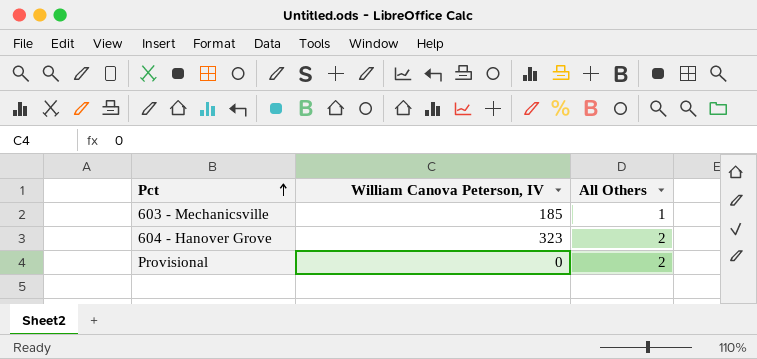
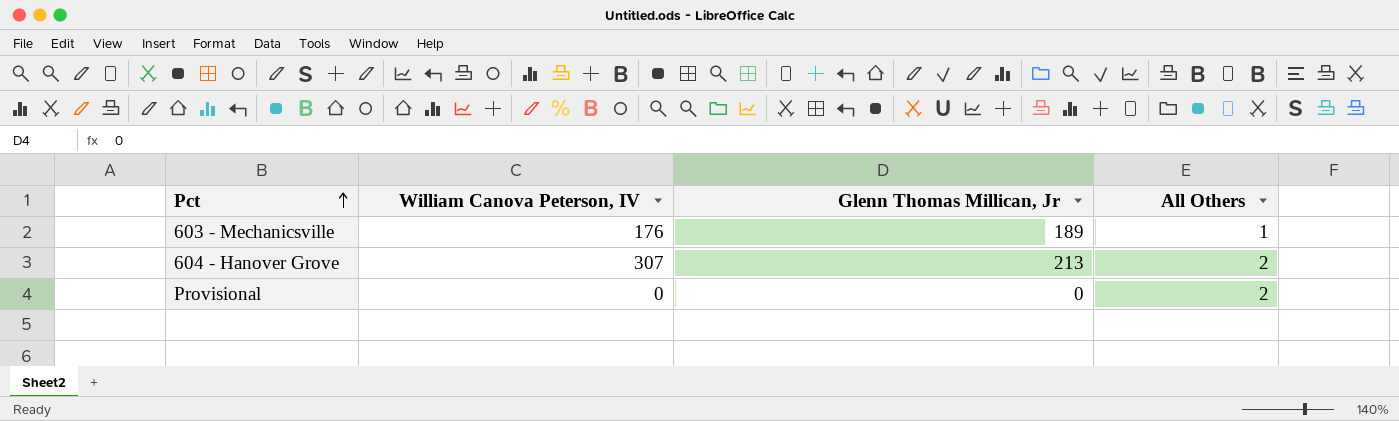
column Glenn Thomas Millican, Jr | position: none -> 3
603 - Mechanicsville | William Canova Peterson, IV: 185 -> 176
604 - Hanover Grove | William Canova Peterson, IV: 323 -> 307

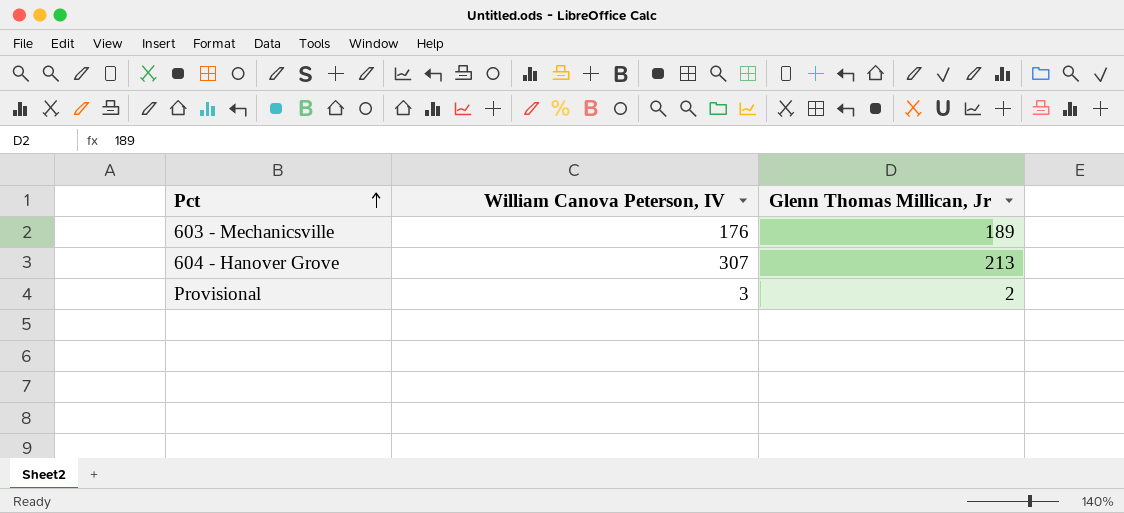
column All Others | position: 4 -> none
Provisional | William Canova Peterson, IV: 0 -> 3
Provisional | Glenn Thomas Millican, Jr: 0 -> 2

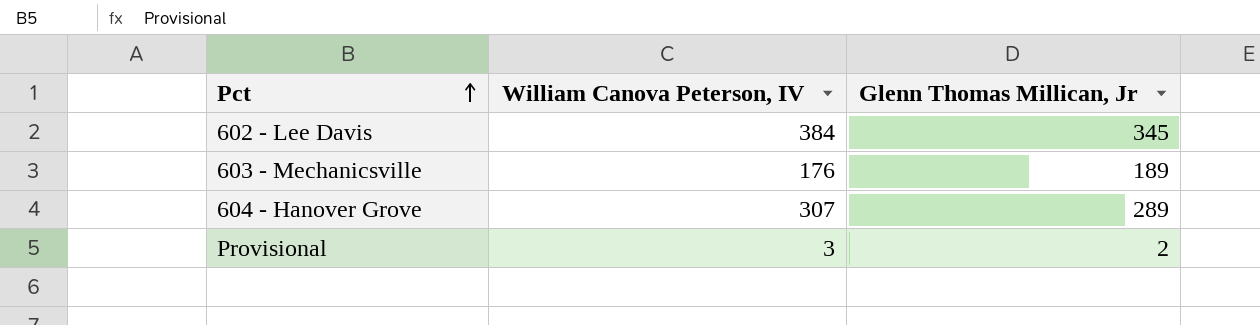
row 602 - Lee Davis: none -> 384 | 345
604 - Hanover Grove | Glenn Thomas Millican, Jr: 213 -> 289

